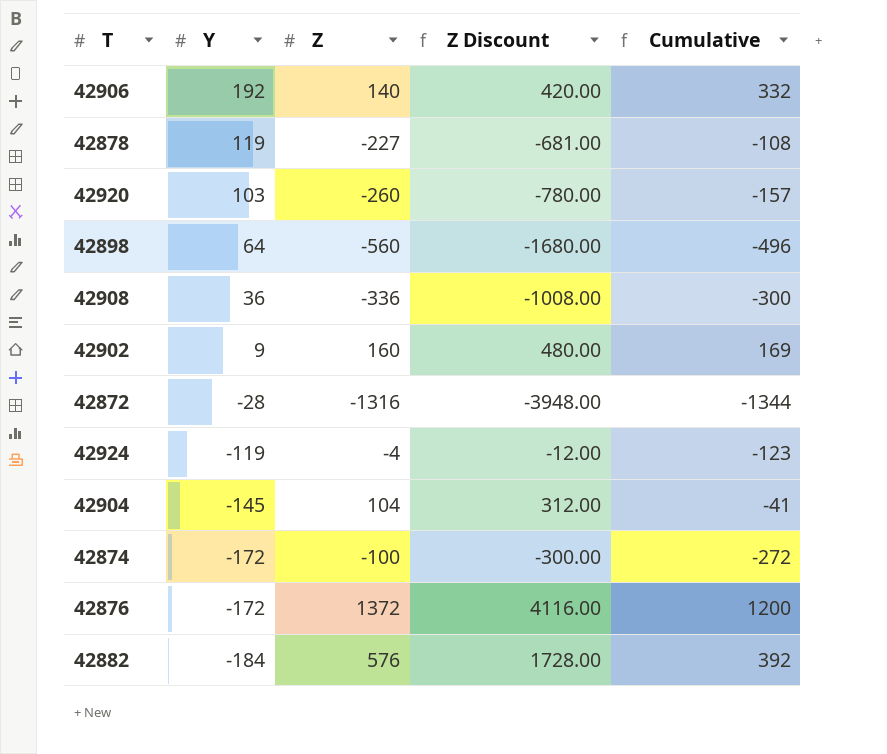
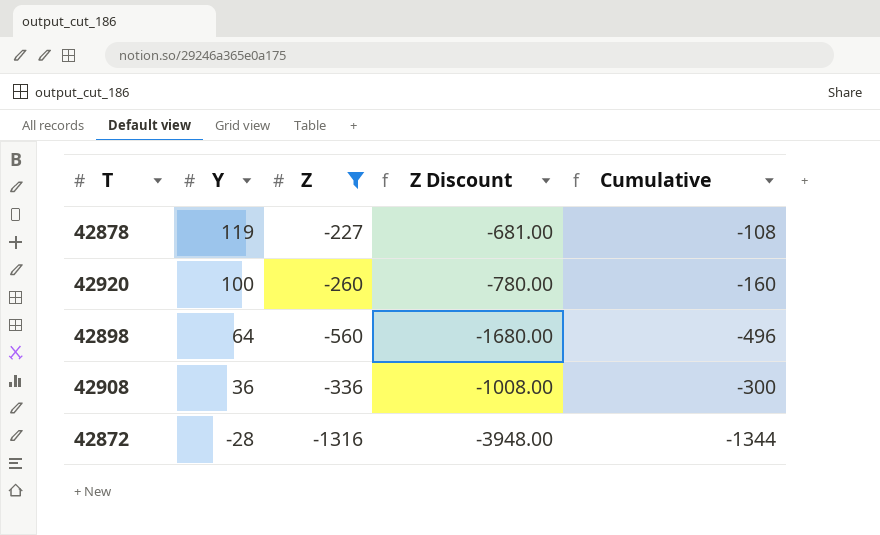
filter: none -> Z <= -227
42920 | Y: 103 -> 100
42920 | Cumulative: -157 -> -160

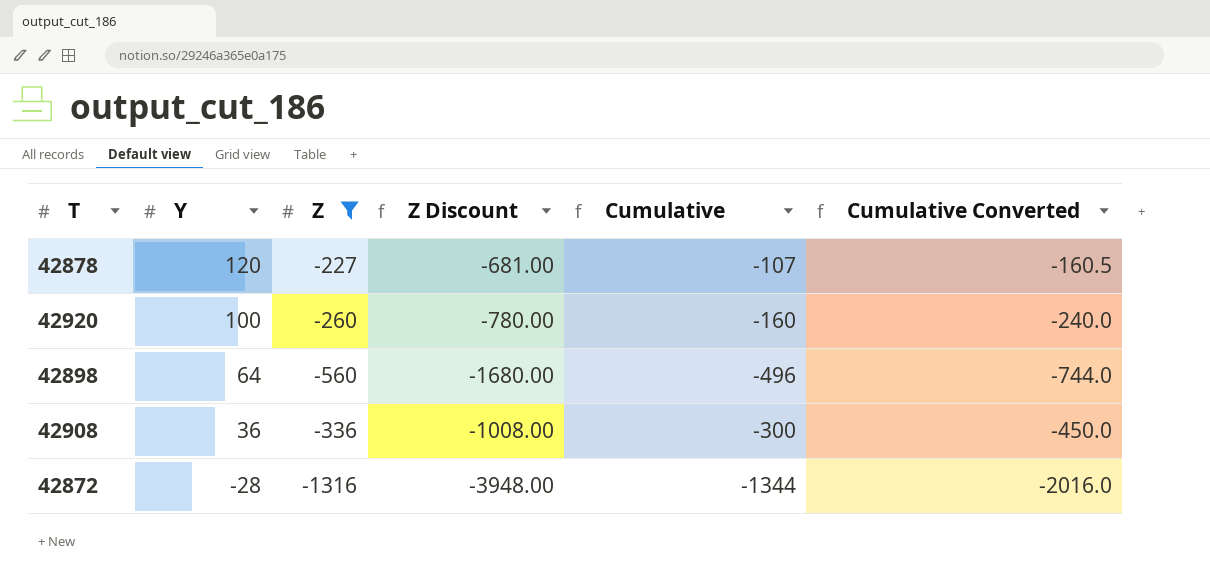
column Cumulative Converted | formula: none -> [Cumulative] * 1.5
42878 | Y: 119 -> 120
42878 | Cumulative: -108 -> -107

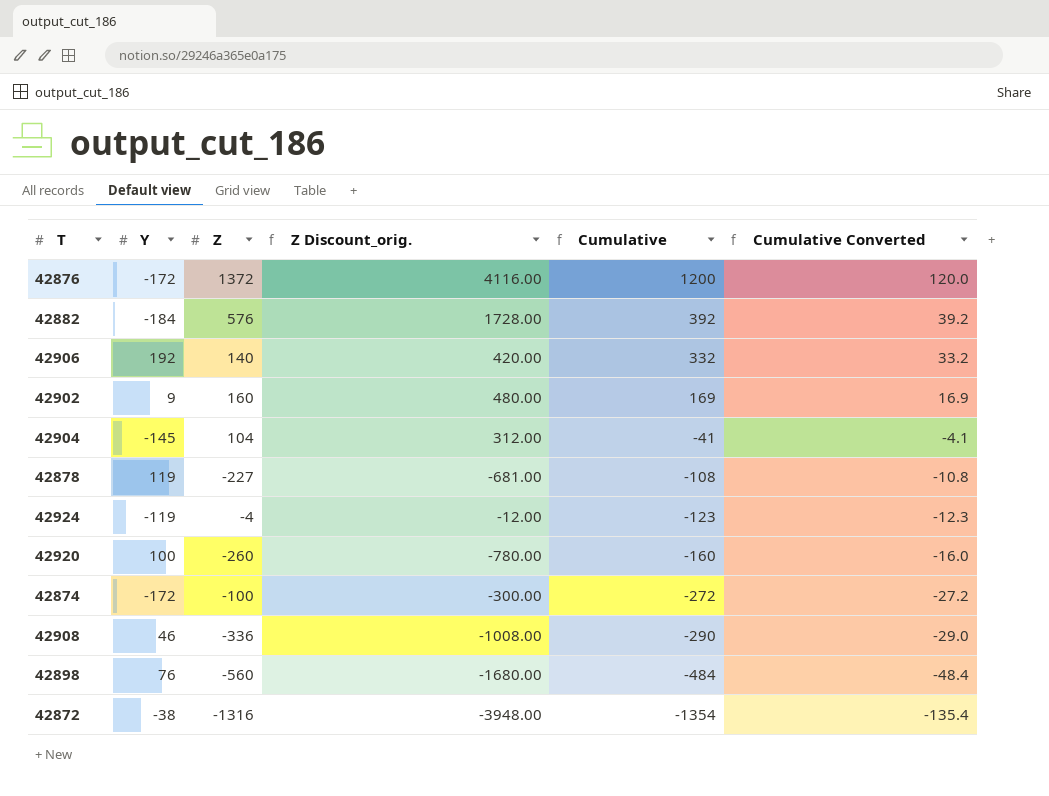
filter: Z <= -227 -> none
row order: Y descending -> Cumulative descending
column name: Z Discount -> Z Discount_orig.
column Cumulative Converted | formula: [Cumulative] * 1.5 -> [Cumulative] * 0.1
42878 | Y: 120 -> 119
42878 | Cumulative: -107 -> -108
42908 | Y: 36 -> 46
42908 | Cumulative: -300 -> -290
42898 | Y: 64 -> 76
42898 | Cumulative: -496 -> -484
42872 | Y: -28 -> -38
42872 | Cumulative: -1344 -> -1354

